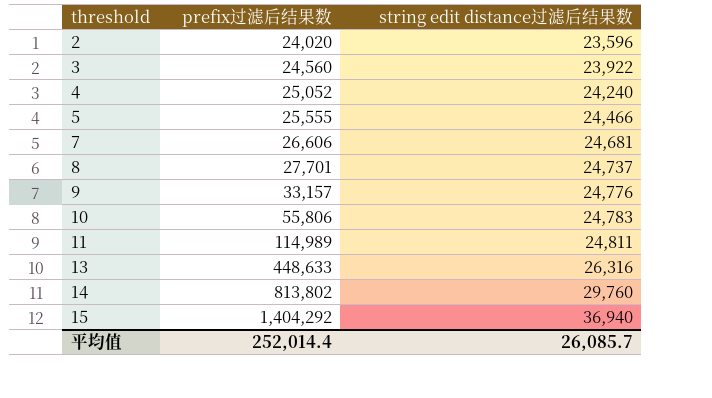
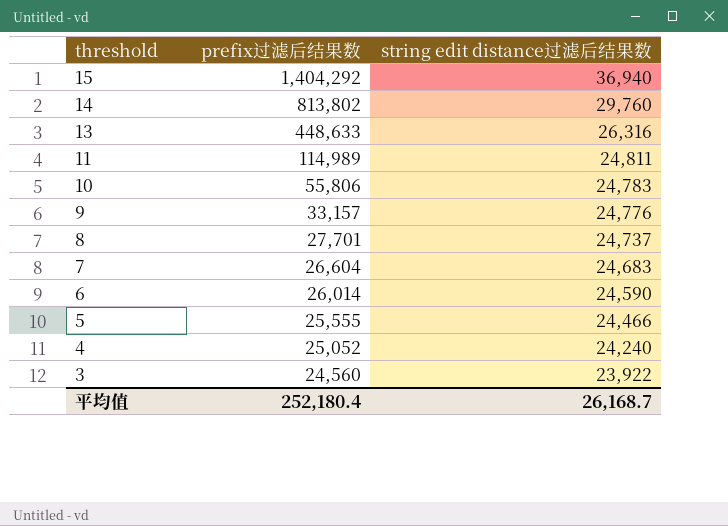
row order: threshold ascending -> threshold descending
row 2: 24,020 | 23,596 -> none
7 | prefix过滤后结果数: 26,606 -> 26,604
7 | string edit distance过滤后结果数: 24,681 -> 24,683
row 6: none -> 26,014 | 24,590
平均值 | prefix过滤后结果数: 252,014.4 -> 252,180.4
平均值 | string edit distance过滤后结果数: 26,085.7 -> 26,168.7

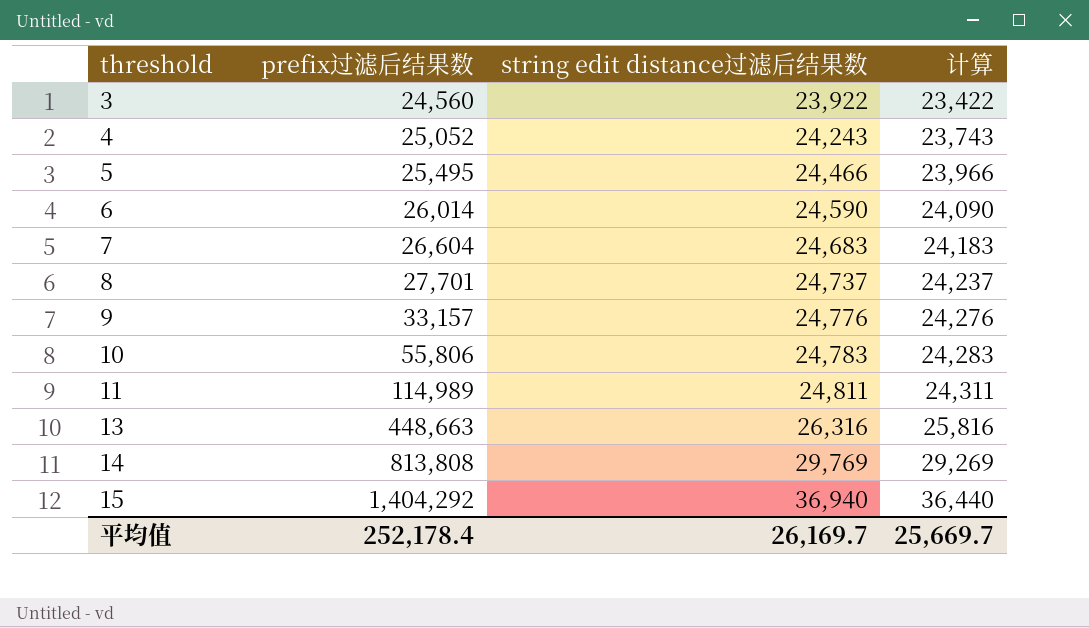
row order: threshold descending -> threshold ascending
column 计算 | formula: none -> [string edit distance过滤后结果数] - 500
4 | string edit distance过滤后结果数: 24,240 -> 24,243
5 | prefix过滤后结果数: 25,555 -> 25,495
13 | prefix过滤后结果数: 448,633 -> 448,663
14 | prefix过滤后结果数: 813,802 -> 813,808
14 | string edit distance过滤后结果数: 29,760 -> 29,769
平均值 | prefix过滤后结果数: 252,180.4 -> 252,178.4
平均值 | string edit distance过滤后结果数: 26,168.7 -> 26,169.7

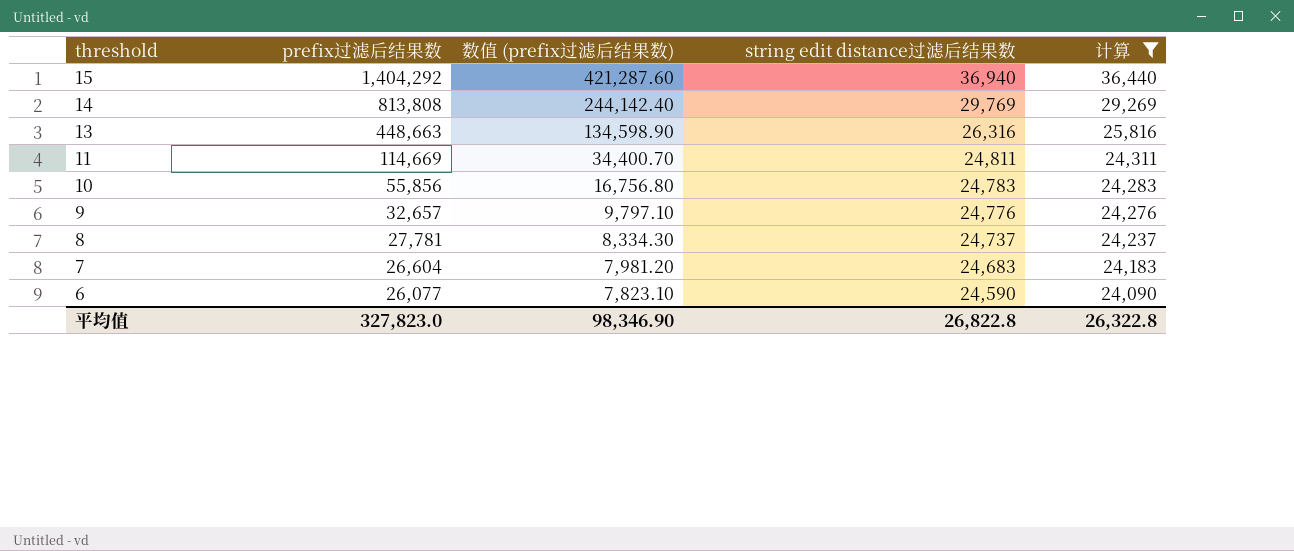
filter: none -> 计算 >= 24,090
row order: threshold ascending -> threshold descending
column 数值 (prefix过滤后结果数) | formula: none -> [prefix过滤后结果数] * 0.3
11 | prefix过滤后结果数: 114,989 -> 114,669
10 | prefix过滤后结果数: 55,806 -> 55,856
9 | prefix过滤后结果数: 33,157 -> 32,657
8 | prefix过滤后结果数: 27,701 -> 27,781
6 | prefix过滤后结果数: 26,014 -> 26,077
平均值 | prefix过滤后结果数: 252,178.4 -> 327,823.0
平均值 | string edit distance过滤后结果数: 26,169.7 -> 26,822.8
平均值 | 计算: 25,669.7 -> 26,322.8

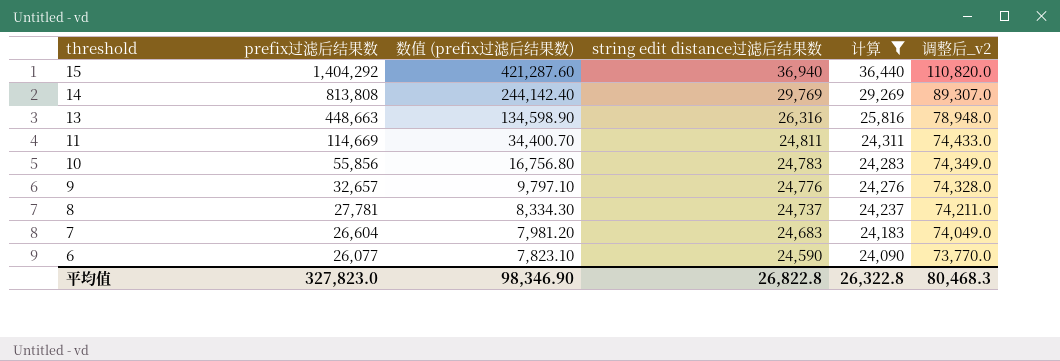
column 调整后_v2 | formula: none -> [string edit distance过滤后结果数] * 3

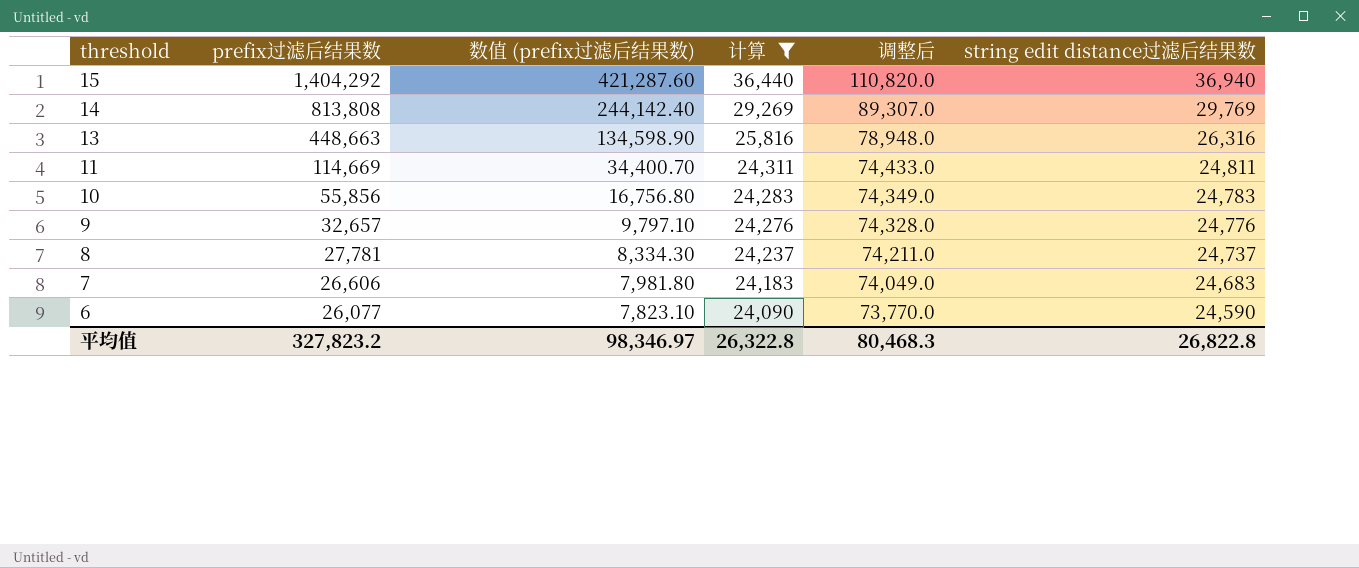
column name: 调整后_v2 -> 调整后
column string edit distance过滤后结果数 | position: 4 -> 6
7 | prefix过滤后结果数: 26,604 -> 26,606
7 | 数值 (prefix过滤后结果数): 7,981.20 -> 7,981.80
平均值 | prefix过滤后结果数: 327,823.0 -> 327,823.2
平均值 | 数值 (prefix过滤后结果数): 98,346.90 -> 98,346.97

